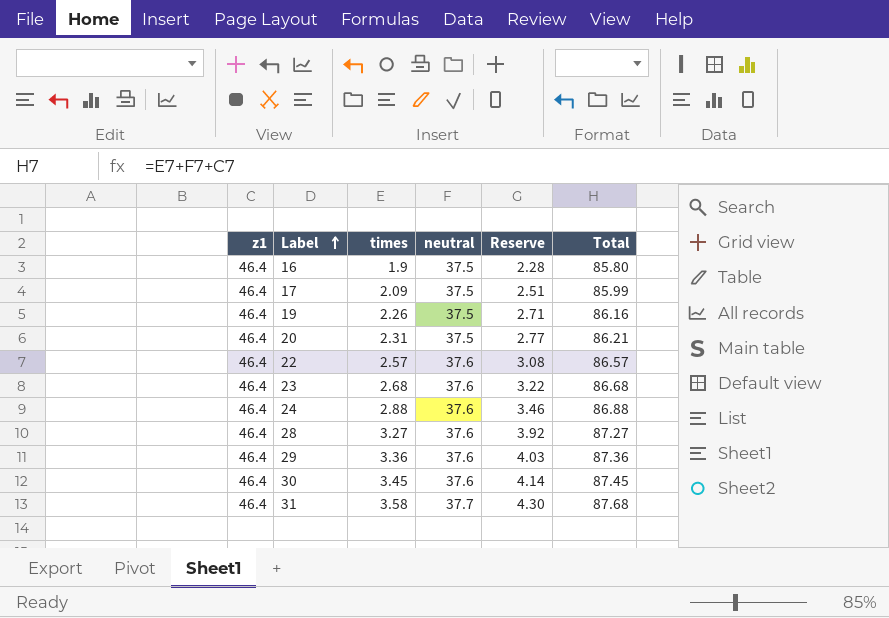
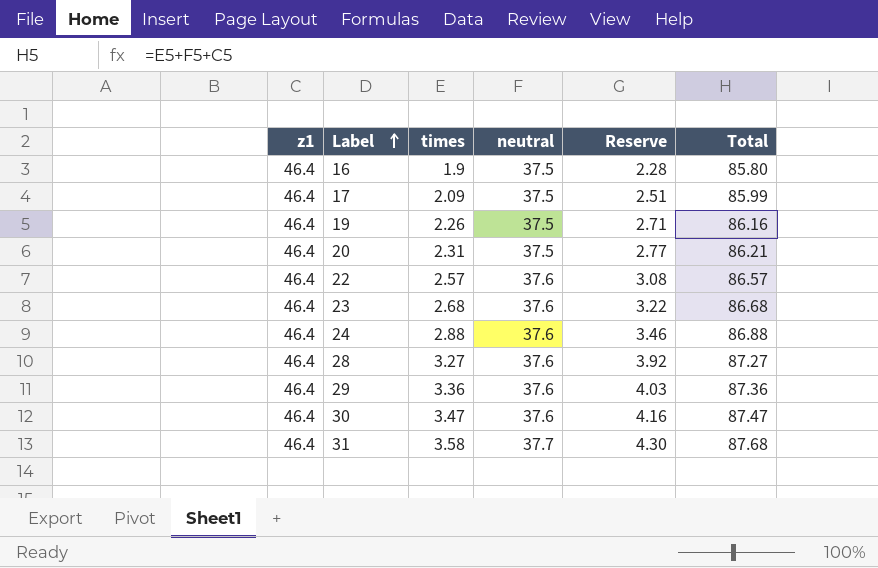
30 | times: 3.45 -> 3.47
30 | Reserve: 4.14 -> 4.16
30 | Total: 87.45 -> 87.47

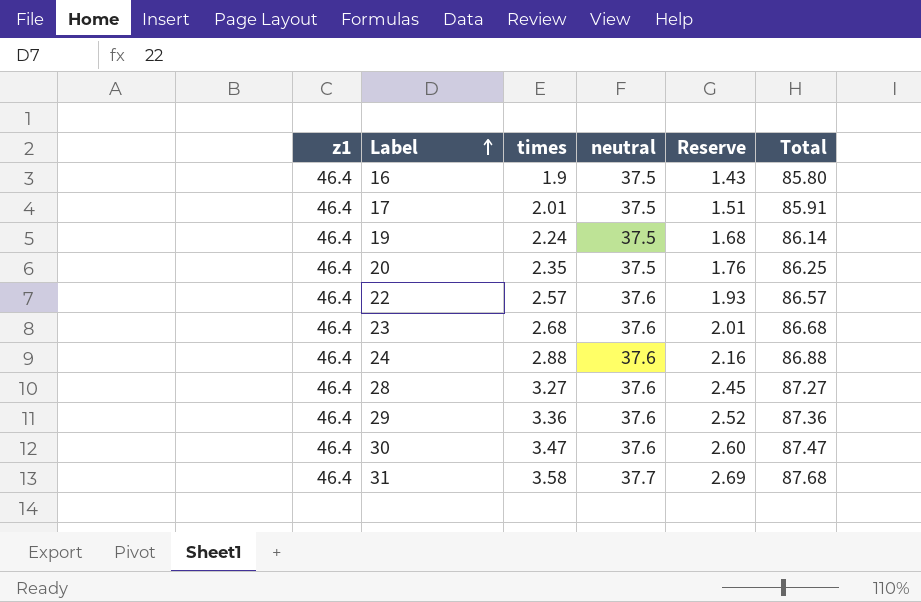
column Reserve | formula: [times] * 1.2 -> [times] * 0.75
17 | times: 2.09 -> 2.01
17 | Total: 85.99 -> 85.91
19 | times: 2.26 -> 2.24
19 | Total: 86.16 -> 86.14
20 | times: 2.31 -> 2.35
20 | Total: 86.21 -> 86.25

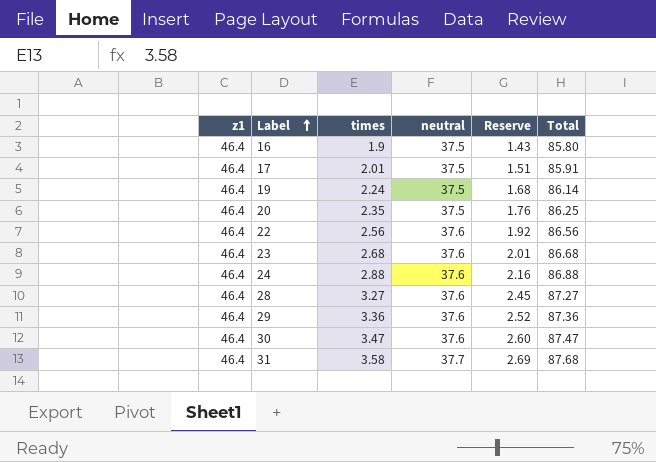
22 | times: 2.57 -> 2.56
22 | Reserve: 1.93 -> 1.92
22 | Total: 86.57 -> 86.56

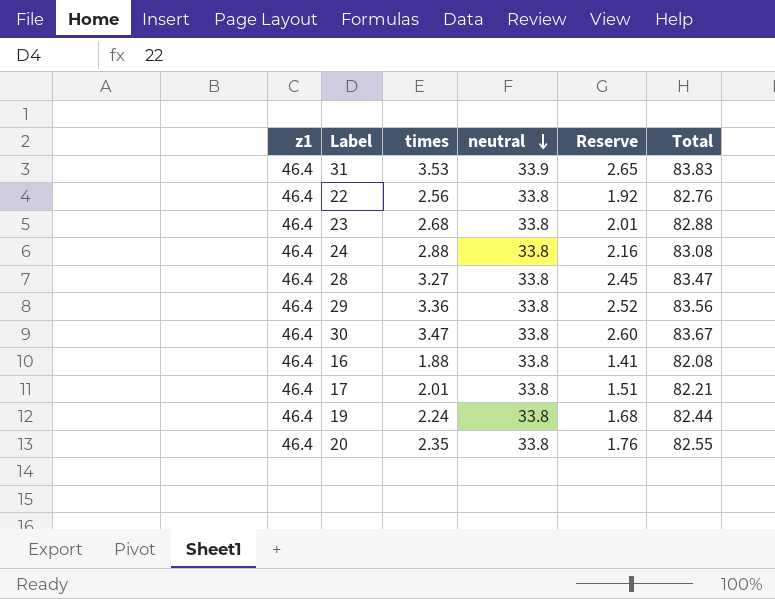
row order: Label ascending -> neutral descending
31 | times: 3.58 -> 3.53
31 | neutral: 37.7 -> 33.9
31 | Reserve: 2.69 -> 2.65
31 | Total: 87.68 -> 83.83
22 | neutral: 37.6 -> 33.8
22 | Total: 86.56 -> 82.76
23 | neutral: 37.6 -> 33.8
23 | Total: 86.68 -> 82.88
24 | neutral: 37.6 -> 33.8
24 | Total: 86.88 -> 83.08
28 | neutral: 37.6 -> 33.8
28 | Total: 87.27 -> 83.47
29 | neutral: 37.6 -> 33.8
29 | Total: 87.36 -> 83.56
30 | neutral: 37.6 -> 33.8
30 | Total: 87.47 -> 83.67
16 | times: 1.9 -> 1.88
16 | neutral: 37.5 -> 33.8
16 | Reserve: 1.43 -> 1.41
16 | Total: 85.80 -> 82.08
17 | neutral: 37.5 -> 33.8
17 | Total: 85.91 -> 82.21
19 | neutral: 37.5 -> 33.8
19 | Total: 86.14 -> 82.44
20 | neutral: 37.5 -> 33.8
20 | Total: 86.25 -> 82.55

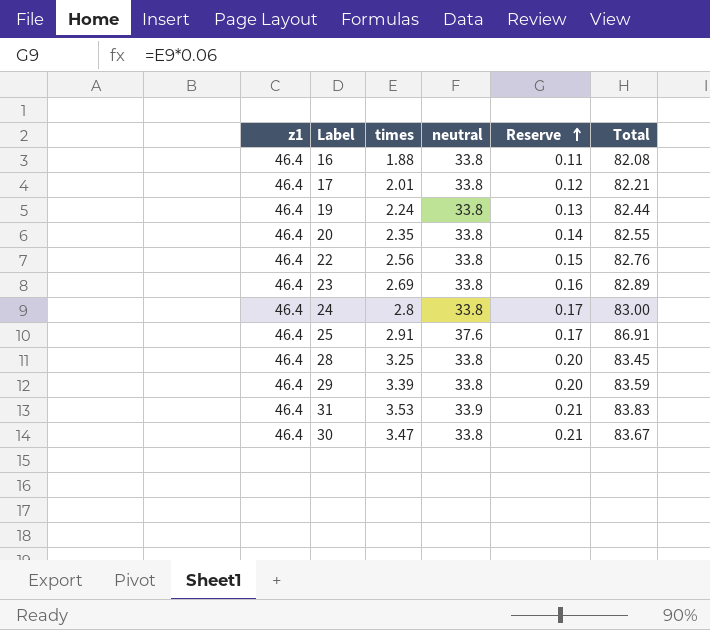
row order: neutral descending -> Reserve ascending
column Reserve | formula: [times] * 0.75 -> [times] * 0.06
23 | times: 2.68 -> 2.69
23 | Total: 82.88 -> 82.89
24 | times: 2.88 -> 2.8
24 | Total: 83.08 -> 83.00
row 25: none -> 46.4 | 2.91 | 37.6 | 0.17 | 86.91
28 | times: 3.27 -> 3.25
28 | Total: 83.47 -> 83.45
29 | times: 3.36 -> 3.39
29 | Total: 83.56 -> 83.59

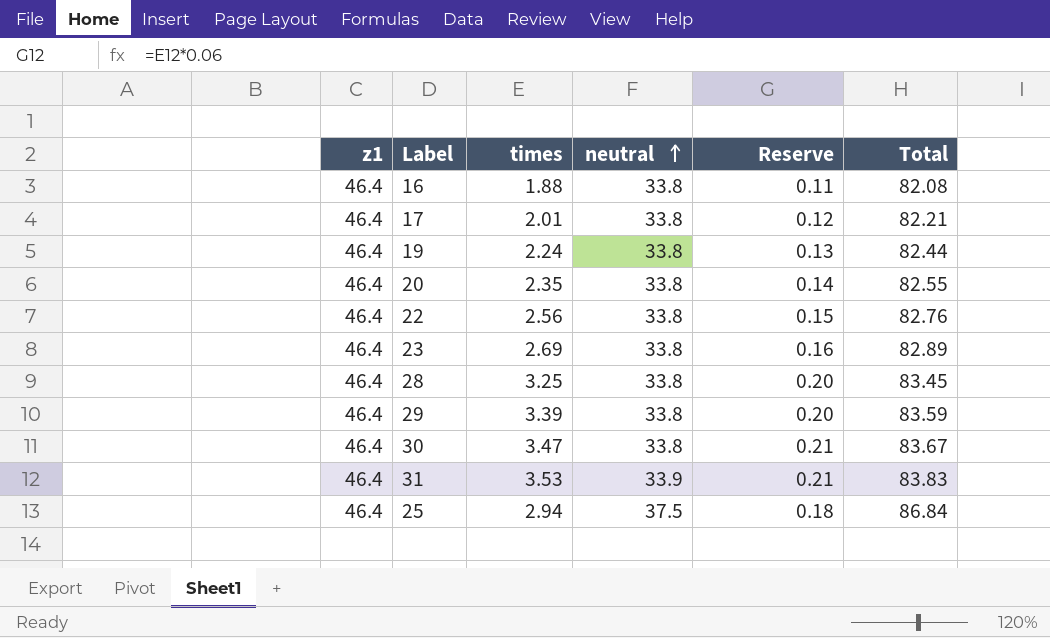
row order: Reserve ascending -> neutral ascending
row 24: 46.4 | 2.8 | 33.8 | 0.17 | 83.00 -> none
25 | times: 2.91 -> 2.94
25 | neutral: 37.6 -> 37.5
25 | Reserve: 0.17 -> 0.18
25 | Total: 86.91 -> 86.84

